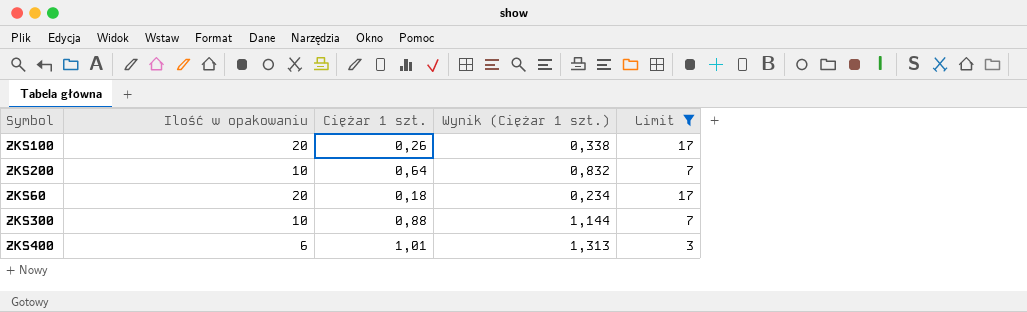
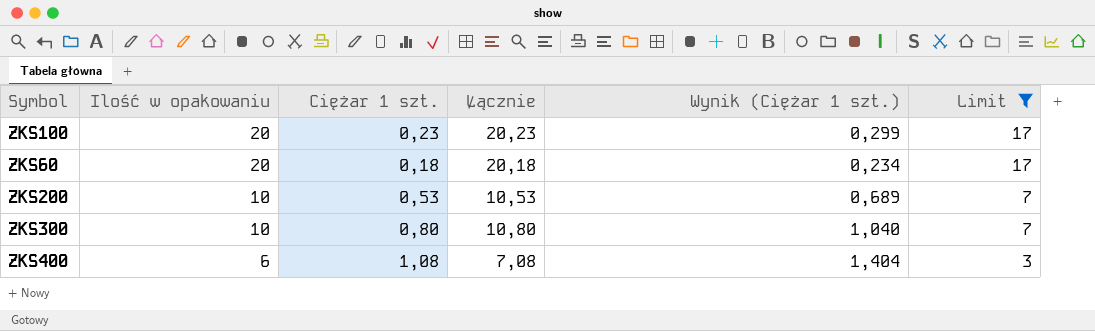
row order: none -> Ilość w opakowaniu descending
column Łącznie | formula: none -> [Ilość w opakowaniu] + [Ciężar 1 szt.]
ZKS100 | Ciężar 1 szt.: 0,26 -> 0,23
ZKS100 | Wynik (Ciężar 1 szt.): 0,338 -> 0,299
ZKS200 | Ciężar 1 szt.: 0,64 -> 0,53
ZKS200 | Wynik (Ciężar 1 szt.): 0,832 -> 0,689
ZKS300 | Ciężar 1 szt.: 0,88 -> 0,80
ZKS300 | Wynik (Ciężar 1 szt.): 1,144 -> 1,040
ZKS400 | Ciężar 1 szt.: 1,01 -> 1,08
ZKS400 | Wynik (Ciężar 1 szt.): 1,313 -> 1,404

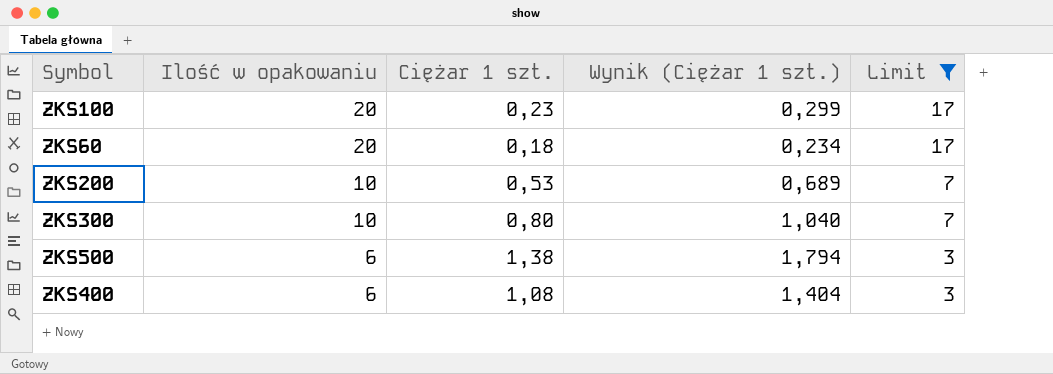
column Łącznie | formula: [Ilość w opakowaniu] + [Ciężar 1 szt.] -> none
row ZKS500: none -> 6 | 1,38 | 1,794 | 3

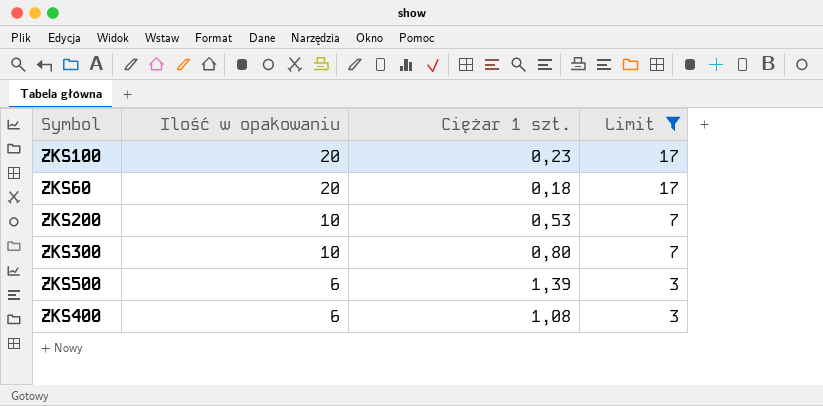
column Wynik (Ciężar 1 szt.) | formula: [Ciężar 1 szt.] * 1,3 -> none
ZKS500 | Ciężar 1 szt.: 1,38 -> 1,39

